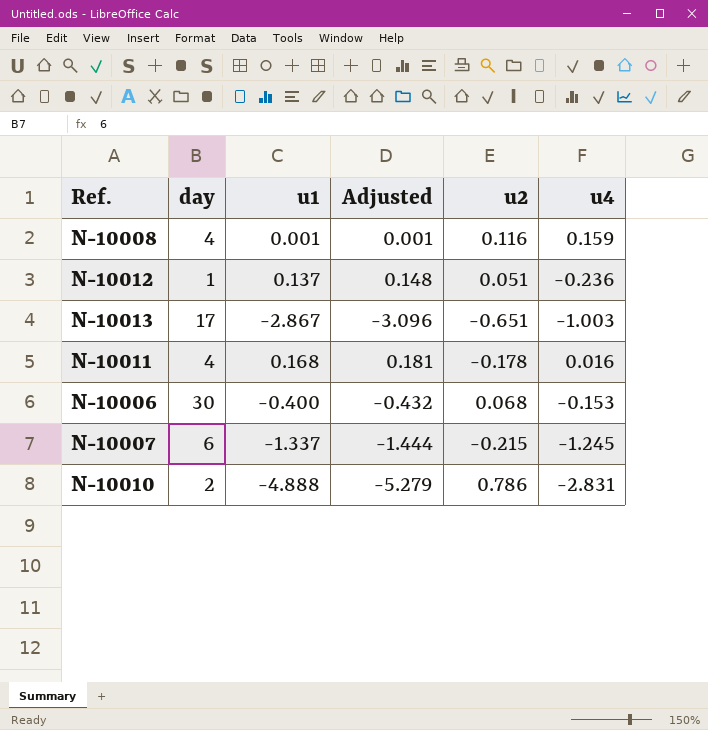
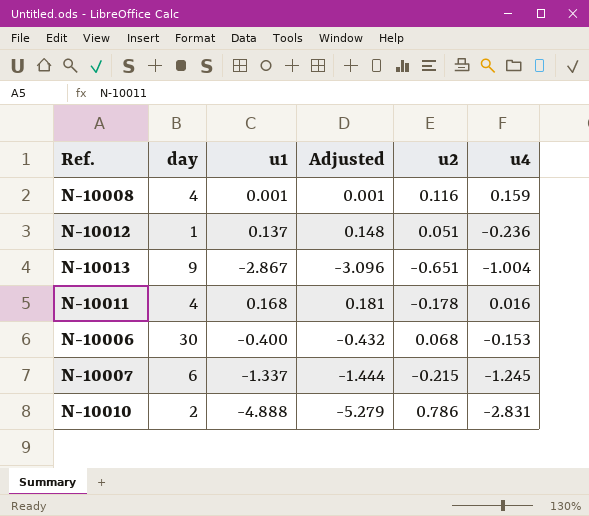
N-10013 | day: 17 -> 9
N-10013 | u4: -1.003 -> -1.004

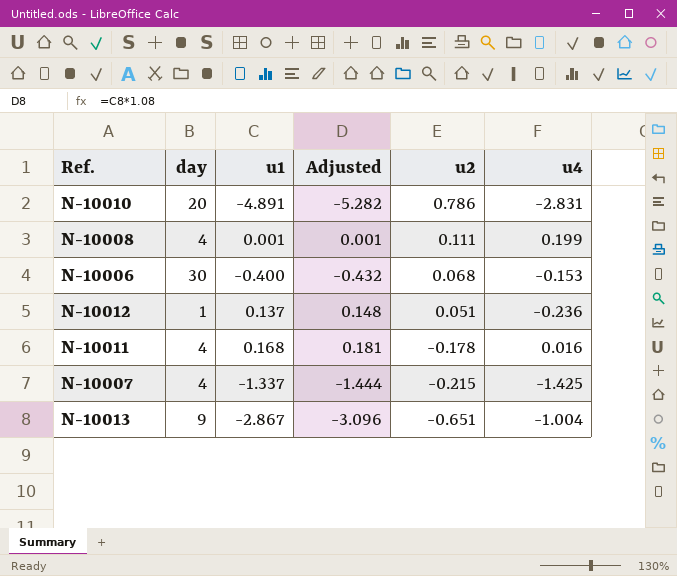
row order: none -> u2 descending
N-10010 | day: 2 -> 20
N-10010 | u1: -4.888 -> -4.891
N-10010 | Adjusted: -5.279 -> -5.282
N-10008 | u2: 0.116 -> 0.111
N-10008 | u4: 0.159 -> 0.199
N-10007 | day: 6 -> 4
N-10007 | u4: -1.245 -> -1.425

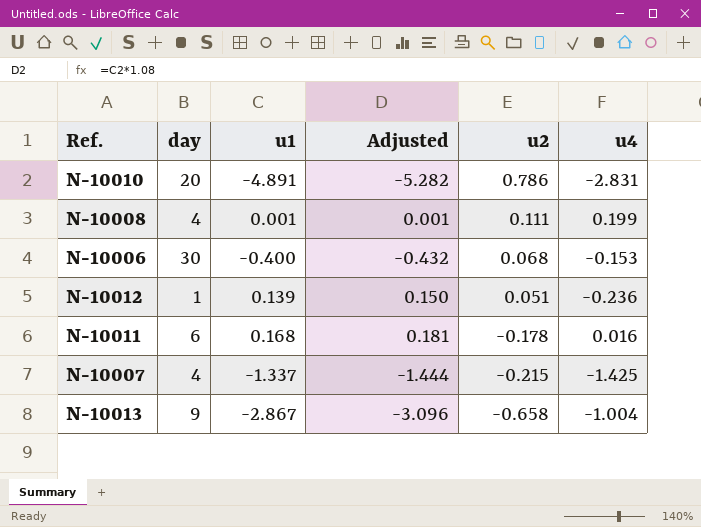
N-10012 | u1: 0.137 -> 0.139
N-10012 | Adjusted: 0.148 -> 0.150
N-10011 | day: 4 -> 6
N-10013 | u2: -0.651 -> -0.658

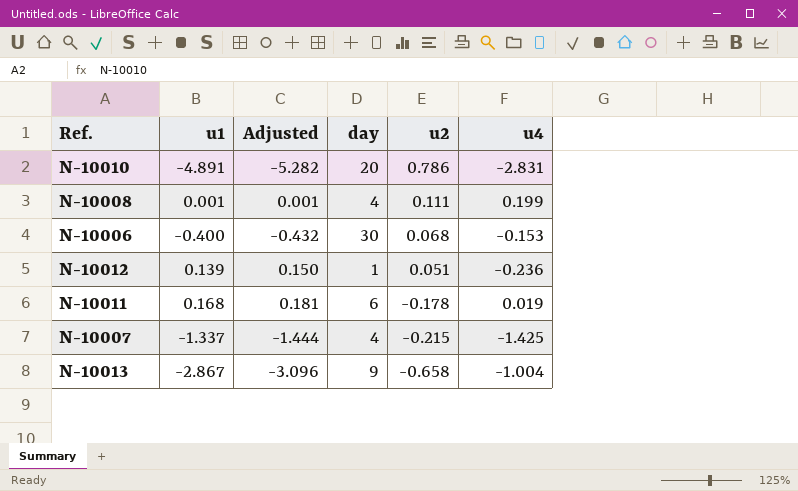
column day | position: 2 -> 4
N-10011 | u4: 0.016 -> 0.019

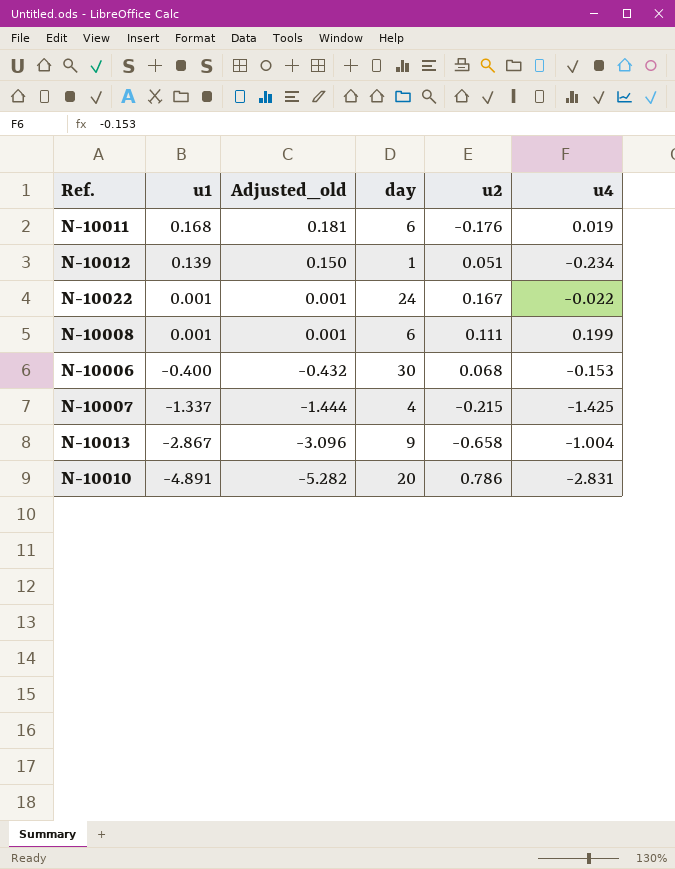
row order: u2 descending -> u1 descending
column name: Adjusted -> Adjusted_old
N-10011 | u2: -0.178 -> -0.176
N-10012 | u4: -0.236 -> -0.234
row N-10022: none -> 0.001 | 0.001 | 24 | 0.167 | -0.022
N-10008 | day: 4 -> 6

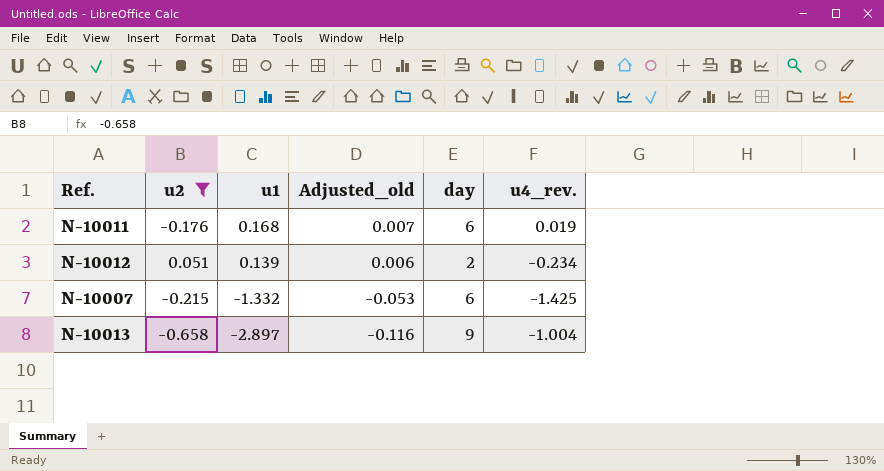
filter: none -> u2 <= 0.051
column u2 | position: 5 -> 2
column Adjusted_old | formula: [u1] * 1.08 -> [u1] * 0.04
column name: u4 -> u4_rev.
N-10012 | day: 1 -> 2
N-10007 | u1: -1.337 -> -1.332
N-10007 | day: 4 -> 6
N-10013 | u1: -2.867 -> -2.897

